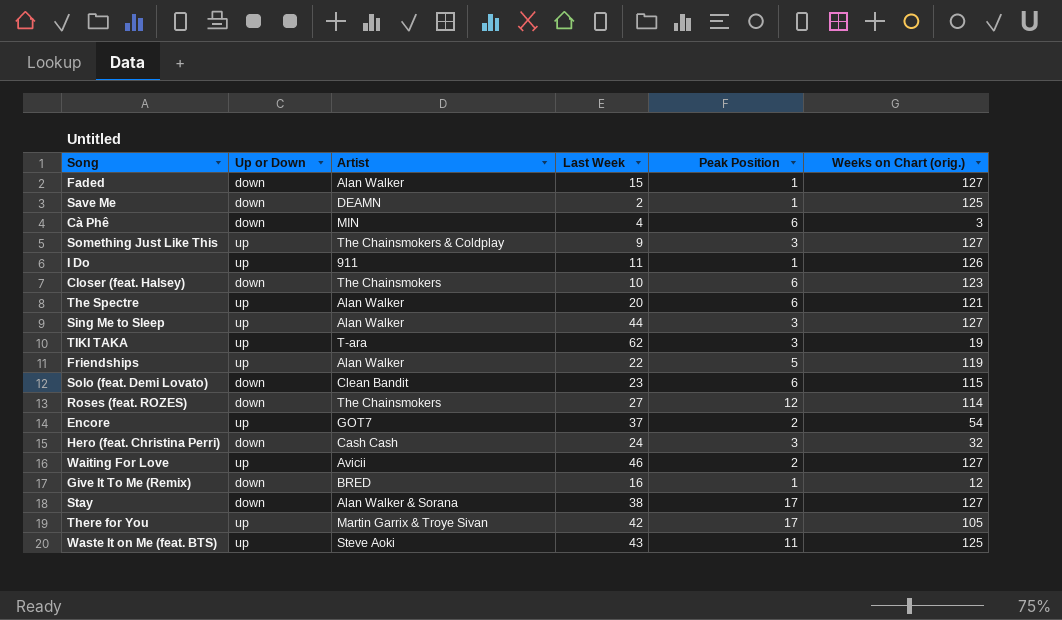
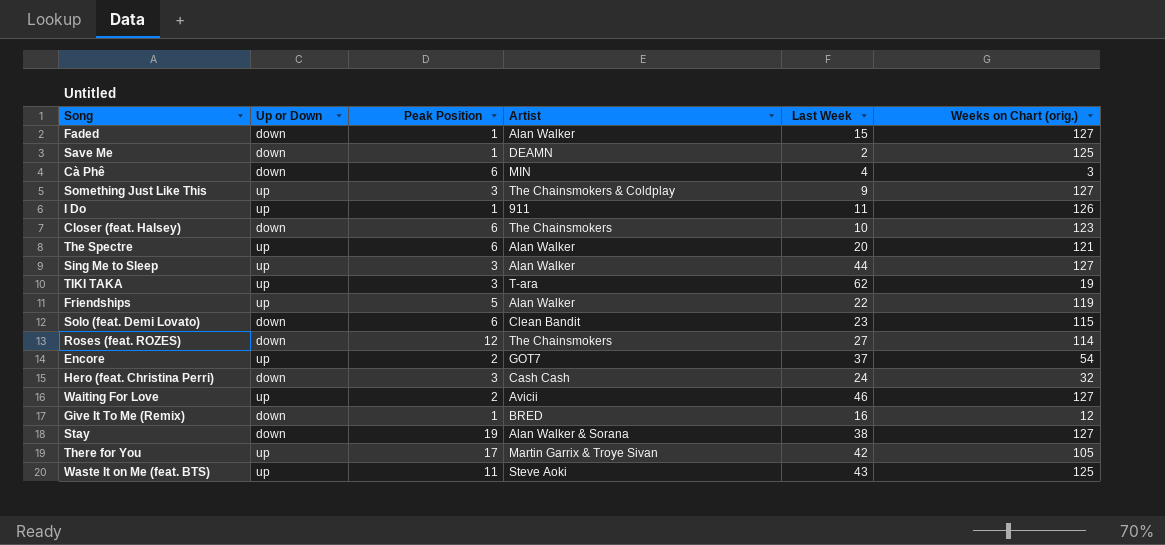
column Peak Position | position: 5 -> 3
Stay | Peak Position: 17 -> 19

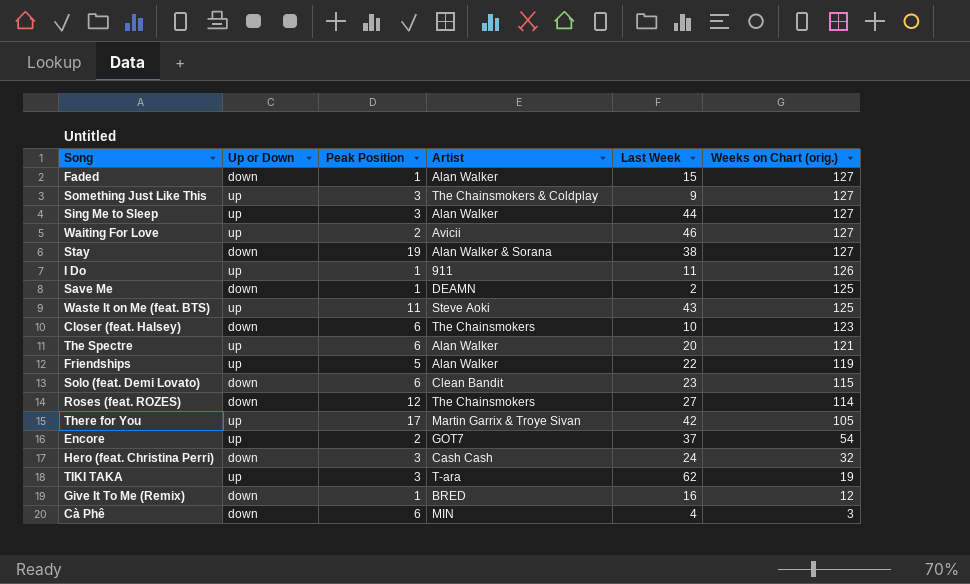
row order: none -> Weeks on Chart (orig.) descending

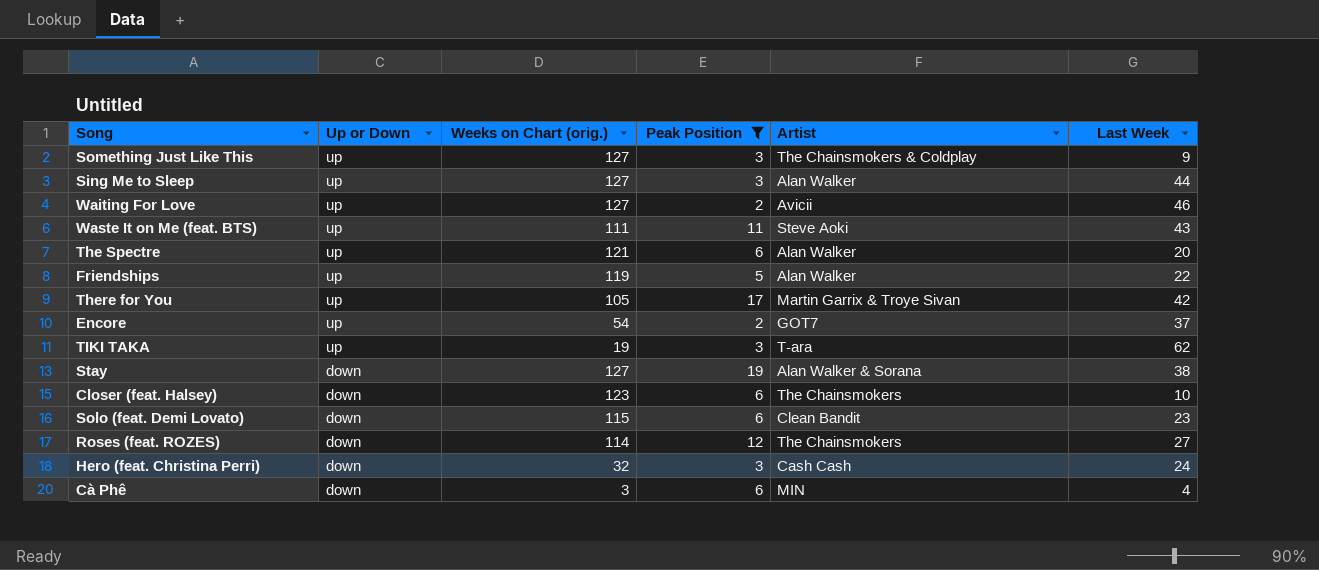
filter: none -> Peak Position != 1
row order: Weeks on Chart (orig.) descending -> Up or Down descending
column Weeks on Chart (orig.) | position: 6 -> 3
Waste It on Me (feat. BTS) | Weeks on Chart (orig.): 125 -> 111

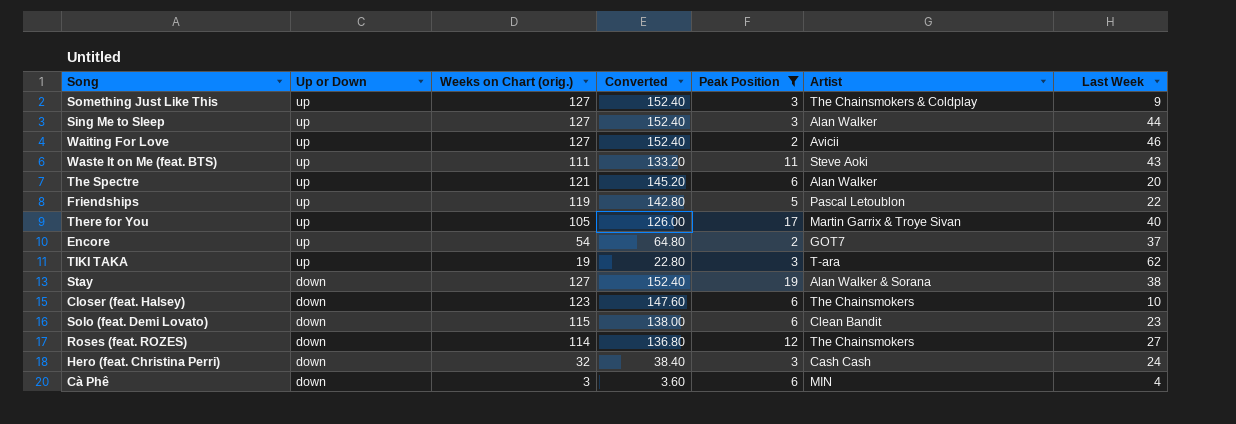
column Converted | formula: none -> [Weeks on Chart (orig.)] * 1.2
Friendships | Artist: Alan Walker -> Pascal Letoublon
There for You | Last Week: 42 -> 40

